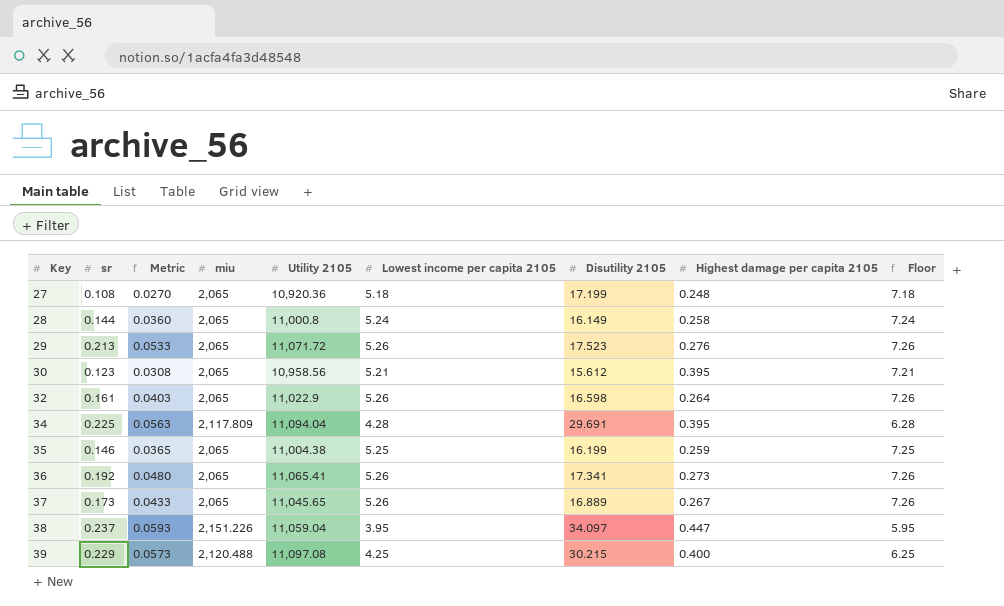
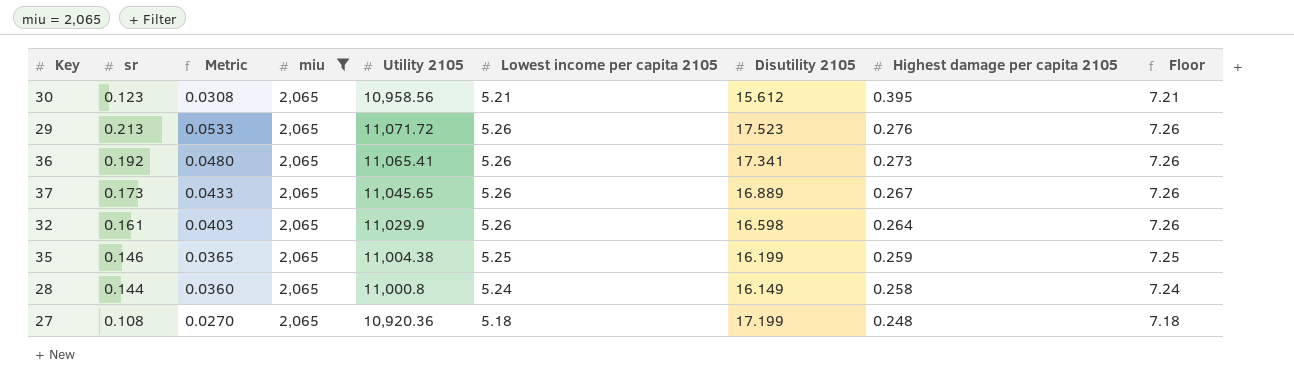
filter: none -> miu = 2,065
row order: Key ascending -> Highest damage per capita 2105 descending
32 | Utility 2105: 11,022.9 -> 11,029.9

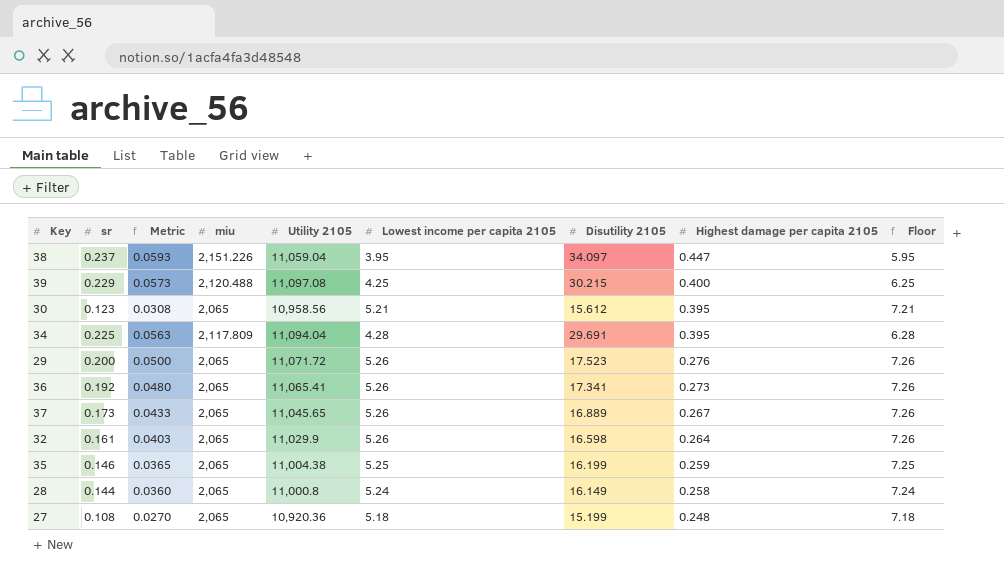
filter: miu = 2,065 -> none
29 | sr: 0.213 -> 0.200
29 | Metric: 0.0533 -> 0.0500
27 | Disutility 2105: 17.199 -> 15.199

